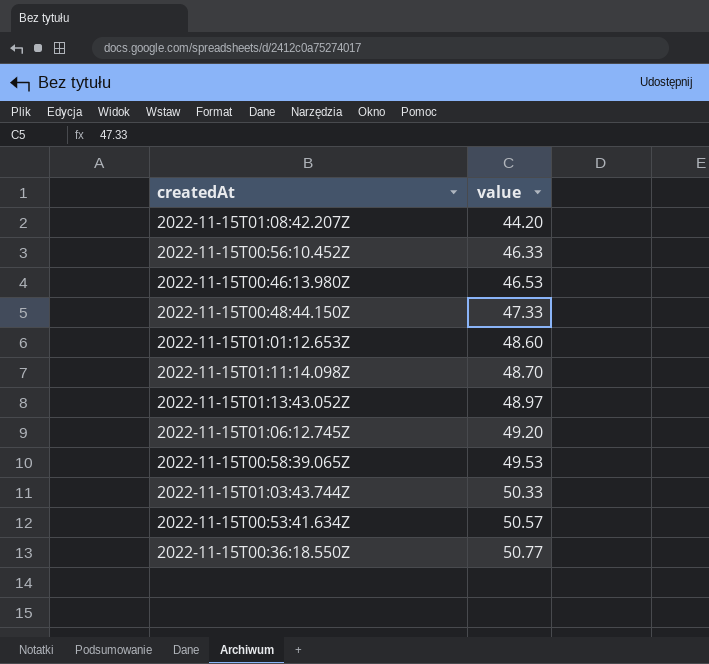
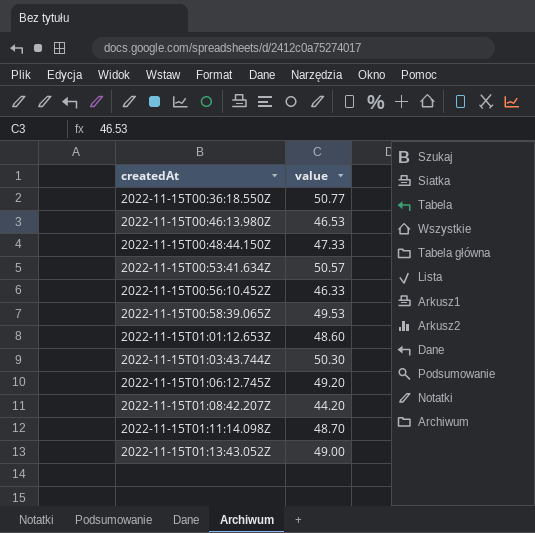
row order: value ascending -> createdAt ascending
2022-11-15T01:03:43.744Z | value: 50.33 -> 50.30
2022-11-15T01:13:43.052Z | value: 48.97 -> 49.00

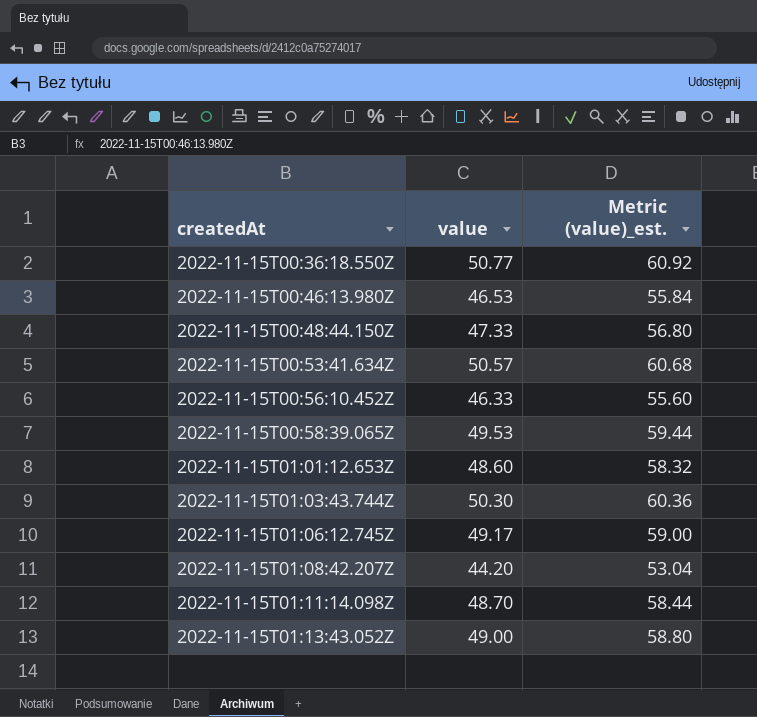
column Metric (value)_est. | formula: none -> [value] * 1.2
2022-11-15T01:06:12.745Z | value: 49.20 -> 49.17

